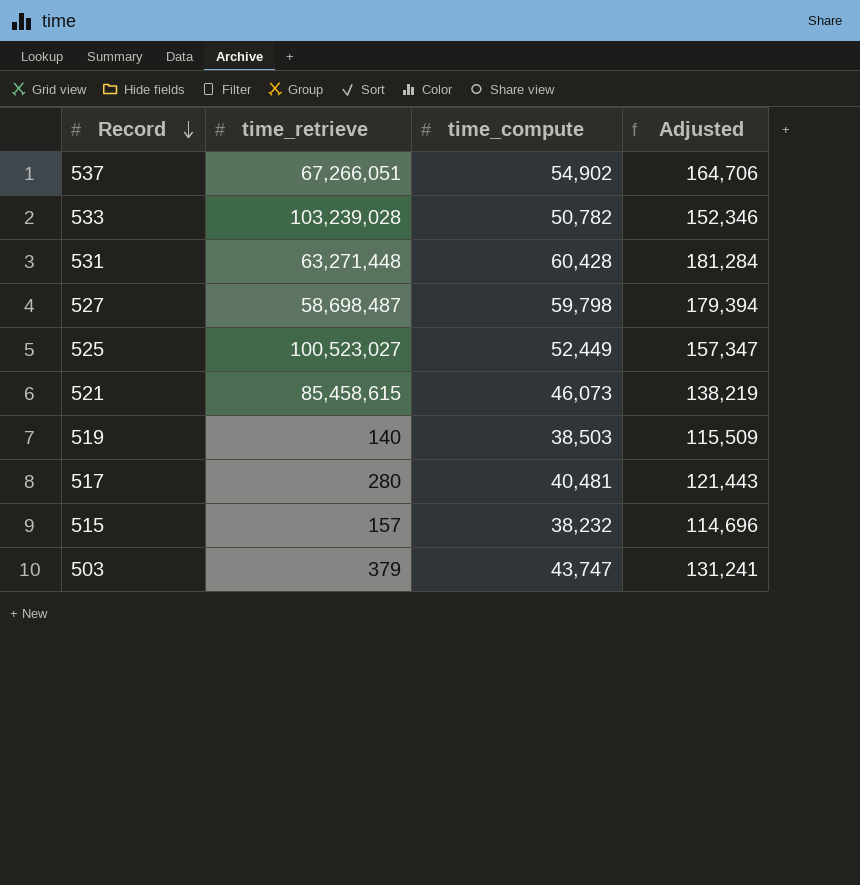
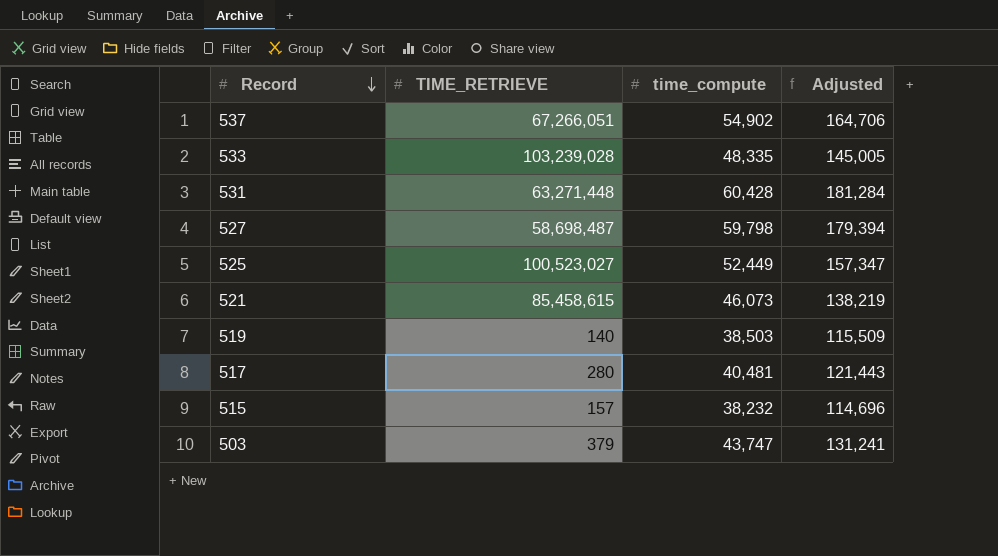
column name: time_retrieve -> TIME_RETRIEVE
533 | time_compute: 50,782 -> 48,335
533 | Adjusted: 152,346 -> 145,005

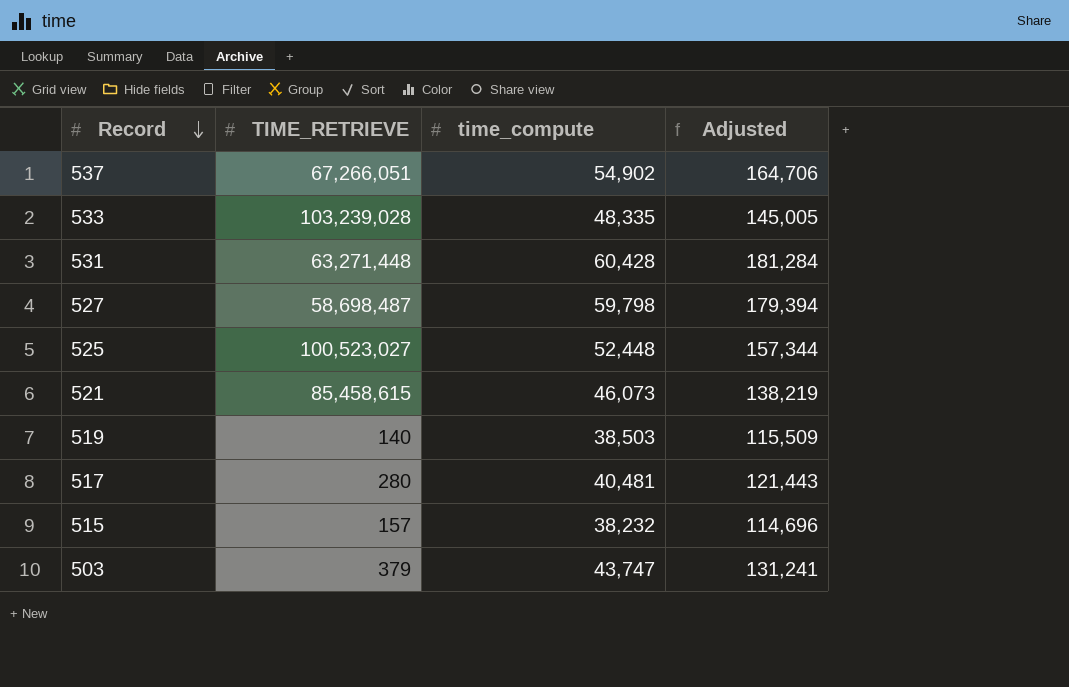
525 | time_compute: 52,449 -> 52,448
525 | Adjusted: 157,347 -> 157,344

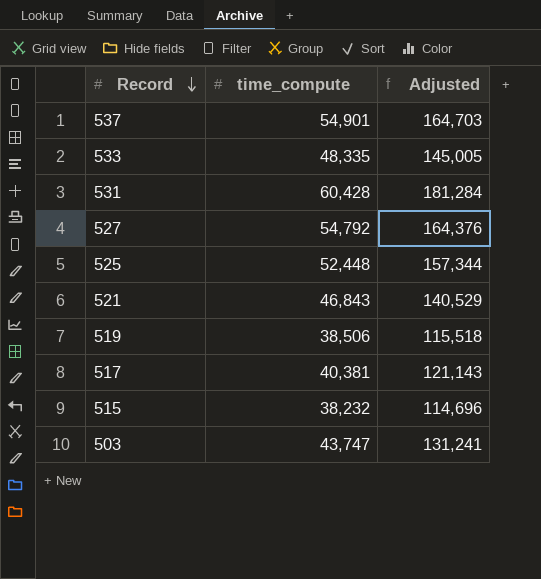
column TIME_RETRIEVE | position: 2 -> none
537 | time_compute: 54,902 -> 54,901
537 | Adjusted: 164,706 -> 164,703
527 | time_compute: 59,798 -> 54,792
527 | Adjusted: 179,394 -> 164,376
521 | time_compute: 46,073 -> 46,843
521 | Adjusted: 138,219 -> 140,529
519 | time_compute: 38,503 -> 38,506
519 | Adjusted: 115,509 -> 115,518
517 | time_compute: 40,481 -> 40,381
517 | Adjusted: 121,443 -> 121,143

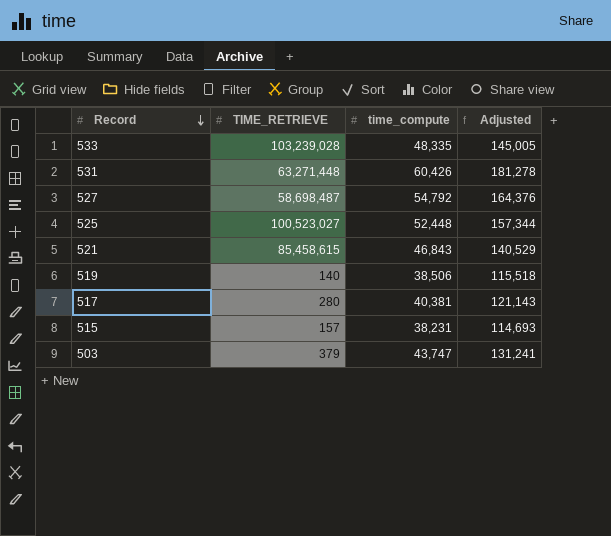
column TIME_RETRIEVE | position: none -> 2
row 537: 54,901 | 164,703 -> none
531 | time_compute: 60,428 -> 60,426
531 | Adjusted: 181,284 -> 181,278
515 | time_compute: 38,232 -> 38,231
515 | Adjusted: 114,696 -> 114,693

